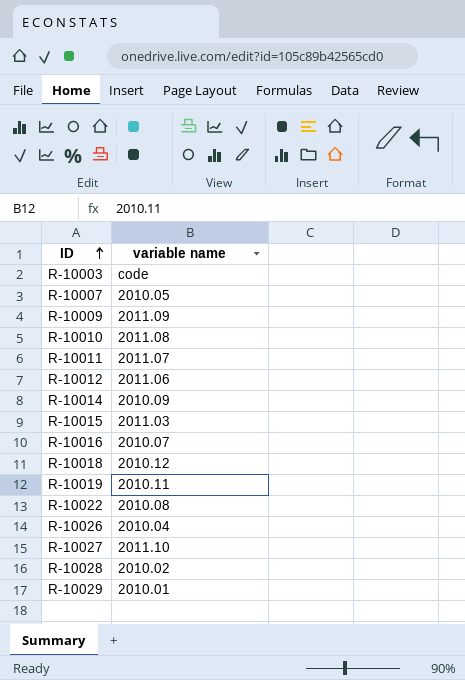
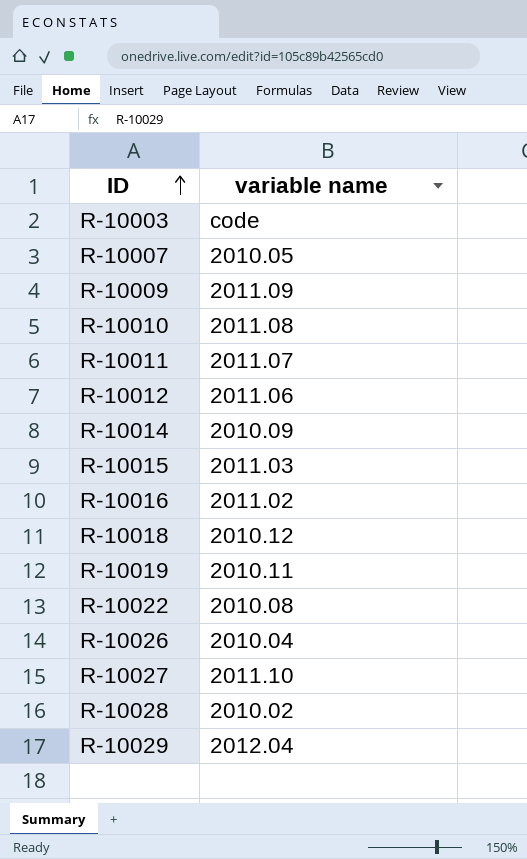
R-10016 | variable name: 2010.07 -> 2011.02
R-10029 | variable name: 2010.01 -> 2012.04

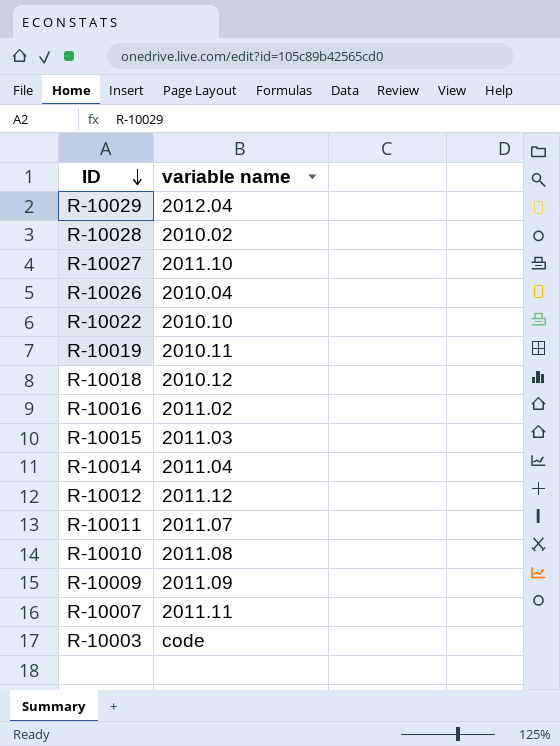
row order: ID ascending -> ID descending
R-10022 | variable name: 2010.08 -> 2010.10
R-10014 | variable name: 2010.09 -> 2011.04
R-10012 | variable name: 2011.06 -> 2011.12
R-10007 | variable name: 2010.05 -> 2011.11

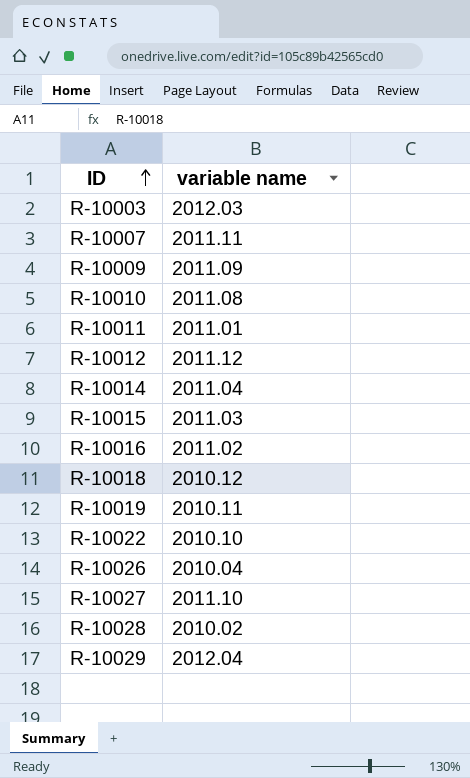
row order: ID descending -> ID ascending
R-10003 | variable name: code -> 2012.03
R-10011 | variable name: 2011.07 -> 2011.01

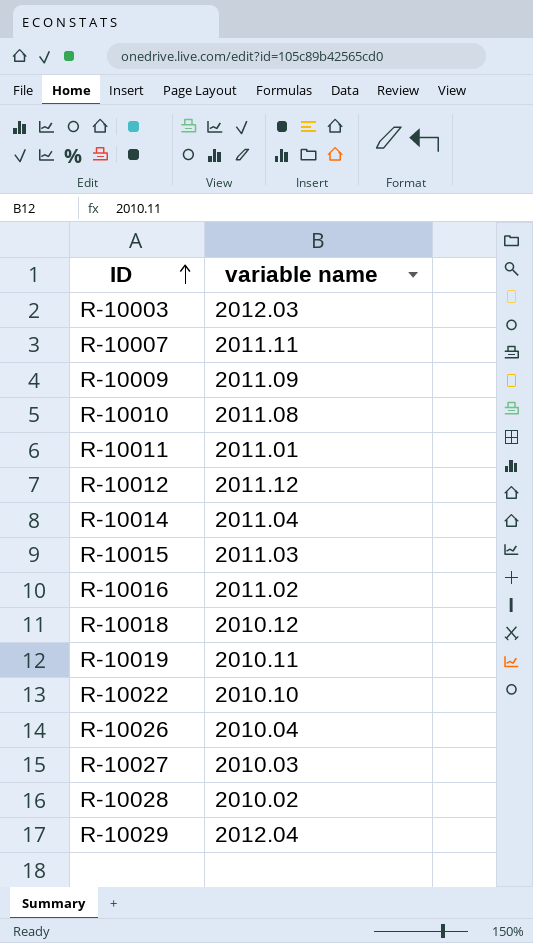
R-10027 | variable name: 2011.10 -> 2010.03

